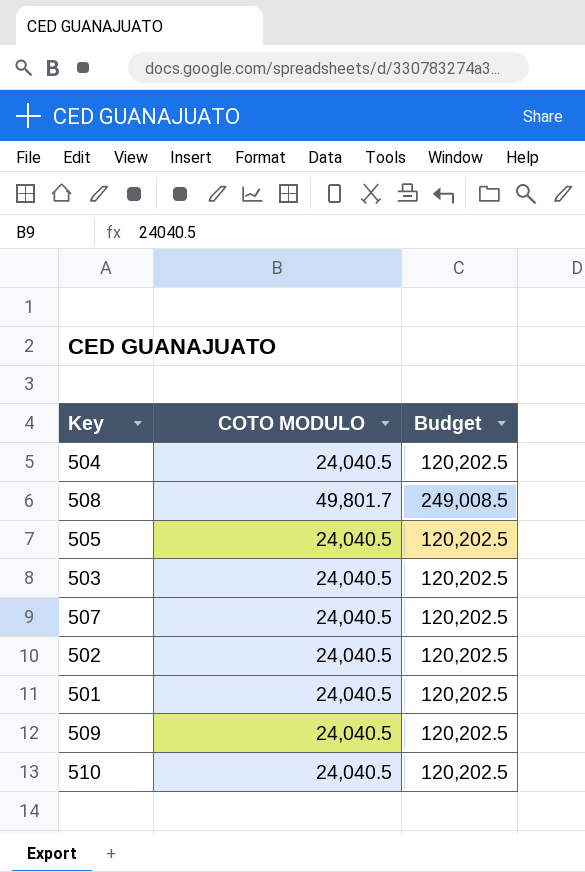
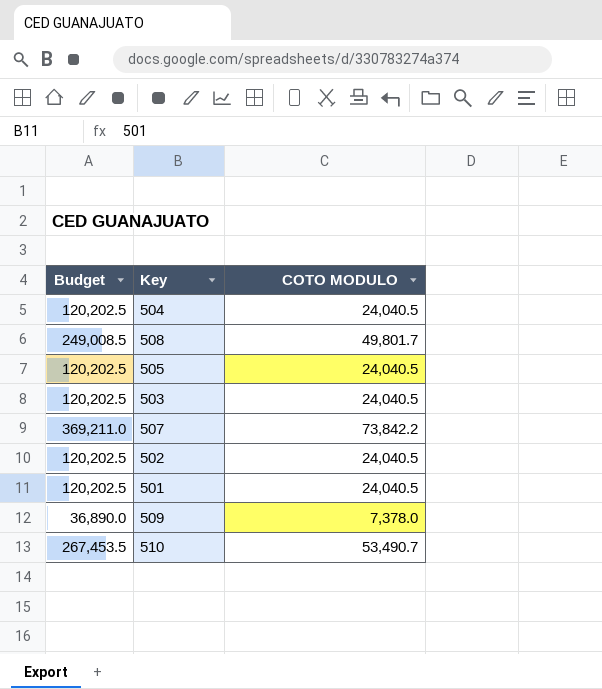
column Budget | position: 3 -> 1
507 | Budget: 120,202.5 -> 369,211.0
507 | COTO MODULO: 24,040.5 -> 73,842.2
509 | Budget: 120,202.5 -> 36,890.0
509 | COTO MODULO: 24,040.5 -> 7,378.0
510 | Budget: 120,202.5 -> 267,453.5
510 | COTO MODULO: 24,040.5 -> 53,490.7

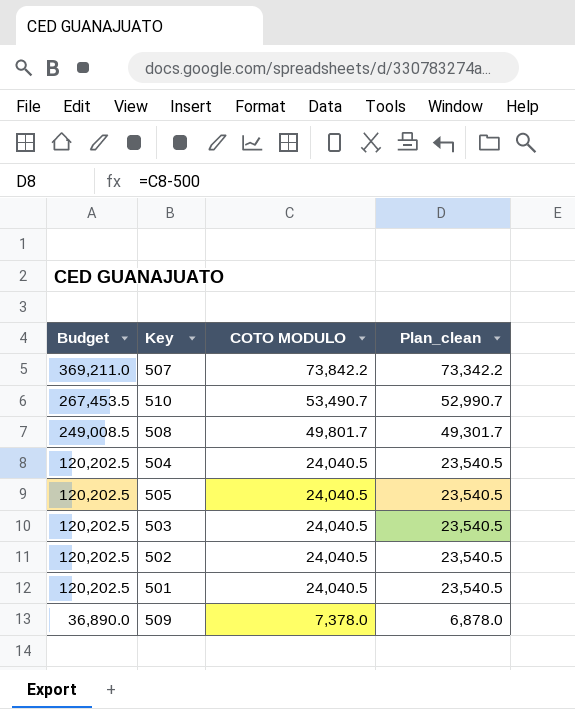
row order: none -> Budget descending
column Plan_clean | formula: none -> [COTO MODULO] - 500

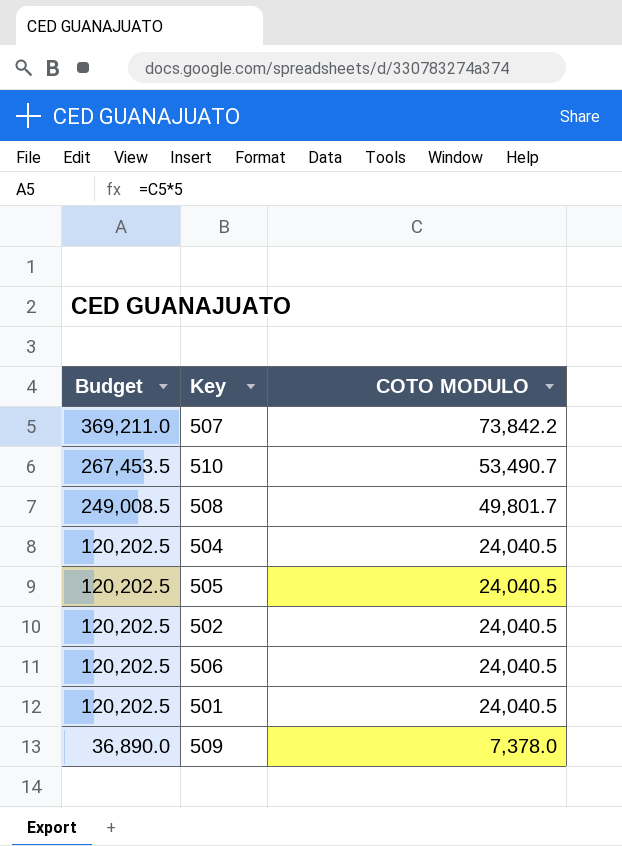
column Plan_clean | formula: [COTO MODULO] - 500 -> none
row 503: 120,202.5 | 24,040.5 | 23,540.5 -> none
row 506: none -> 120,202.5 | 24,040.5

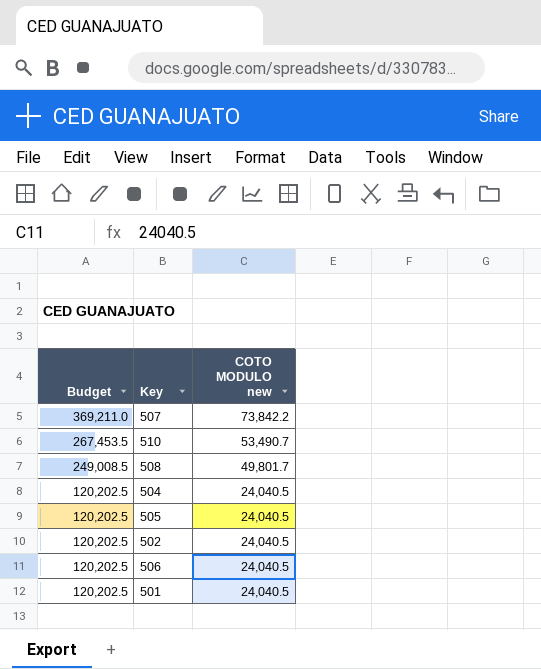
column name: COTO MODULO -> COTO MODULO new
row 509: 36,890.0 | 7,378.0 -> none

